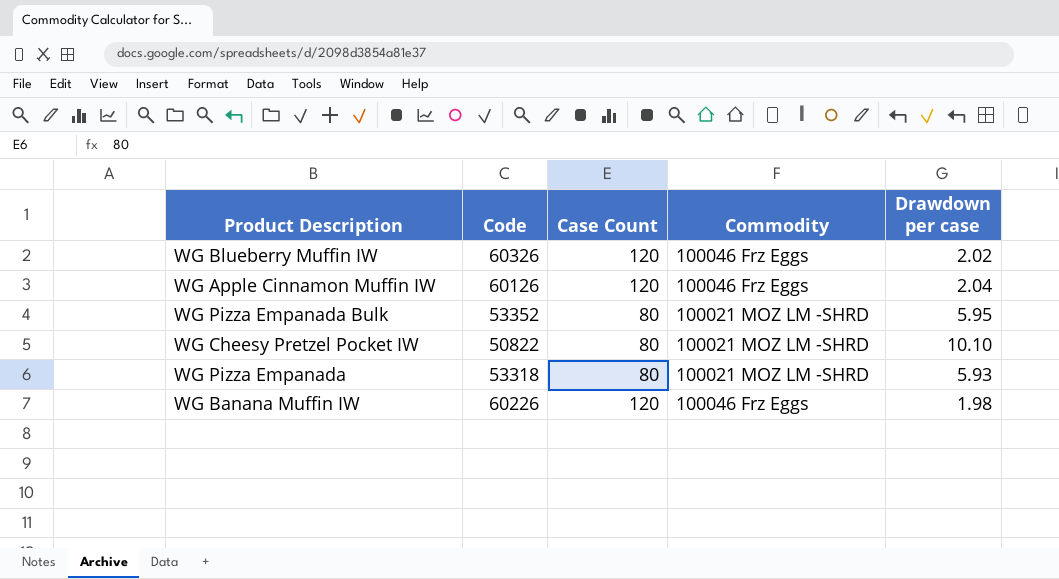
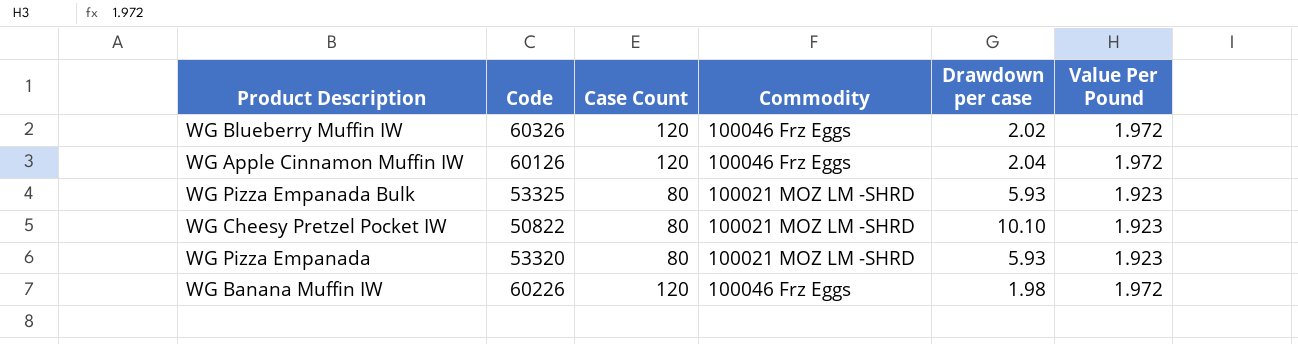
column Value Per Pound | position: none -> 6
WG Pizza Empanada Bulk | Code: 53352 -> 53325
WG Pizza Empanada Bulk | Drawdown per case: 5.95 -> 5.93
WG Pizza Empanada | Code: 53318 -> 53320

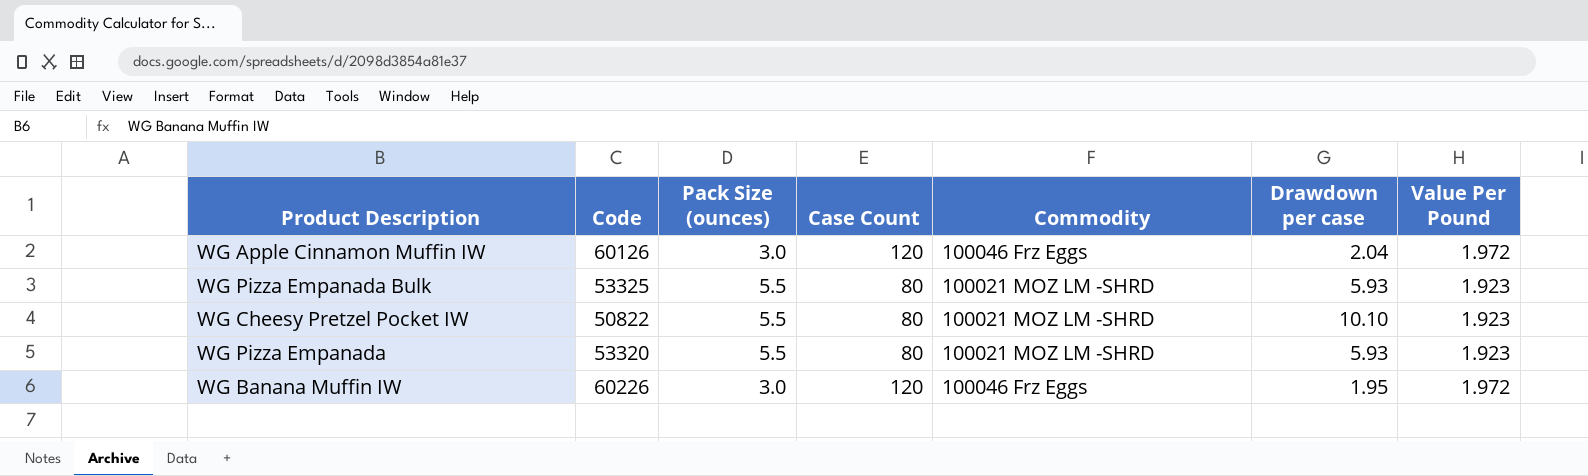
column Pack Size (ounces) | position: none -> 3
row WG Blueberry Muffin IW: 60326 | 120 | 100046 Frz Eggs | 2.02 | 1.972 -> none
WG Banana Muffin IW | Drawdown per case: 1.98 -> 1.95

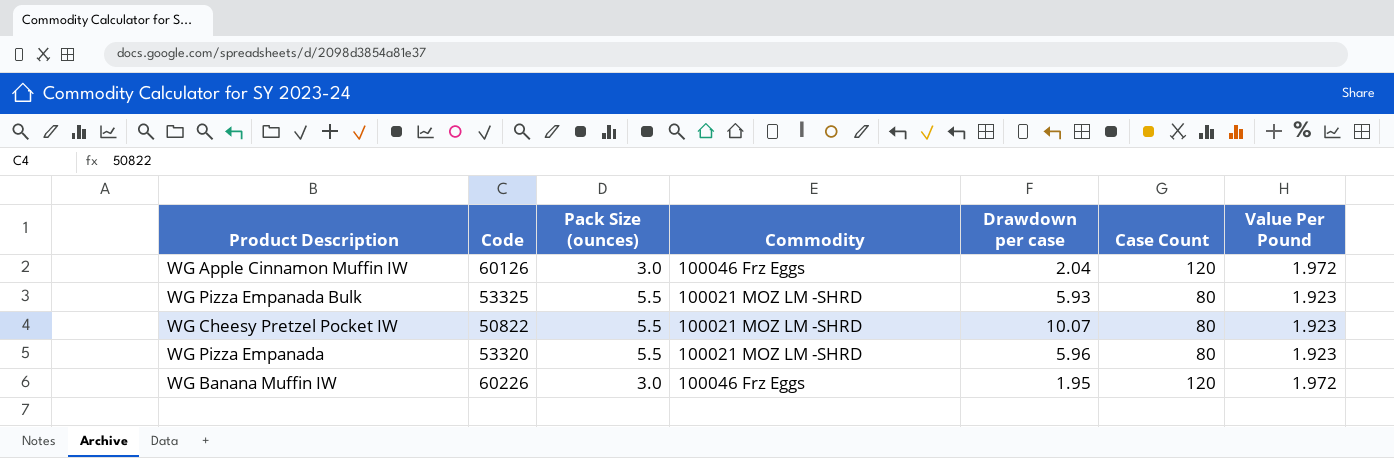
column Case Count | position: 4 -> 6
WG Cheesy Pretzel Pocket IW | Drawdown per case: 10.10 -> 10.07
WG Pizza Empanada | Drawdown per case: 5.93 -> 5.96

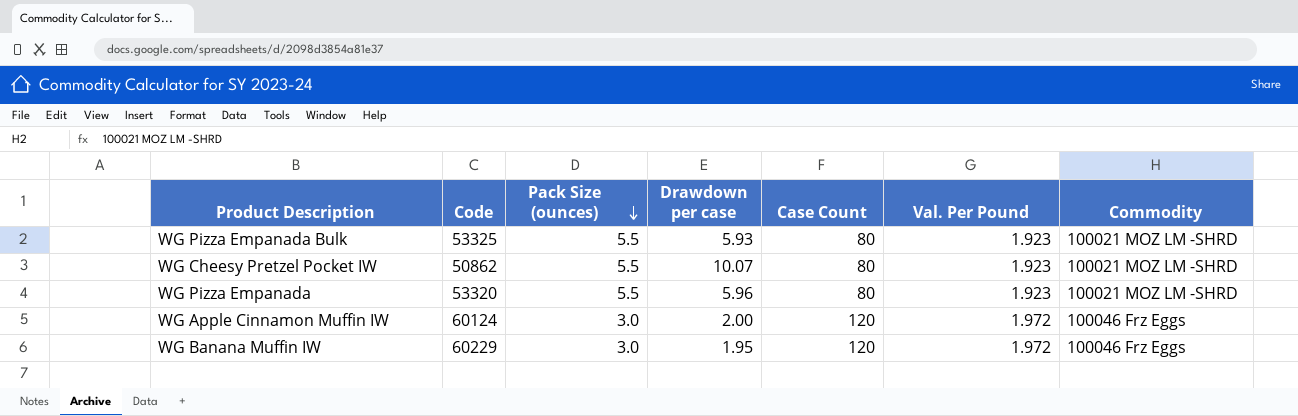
row order: none -> Pack Size (ounces) descending
column name: Value Per Pound -> Val. Per Pound
column Commodity | position: 4 -> 7
WG Cheesy Pretzel Pocket IW | Code: 50822 -> 50862
WG Apple Cinnamon Muffin IW | Code: 60126 -> 60124
WG Apple Cinnamon Muffin IW | Drawdown per case: 2.04 -> 2.00
WG Banana Muffin IW | Code: 60226 -> 60229

